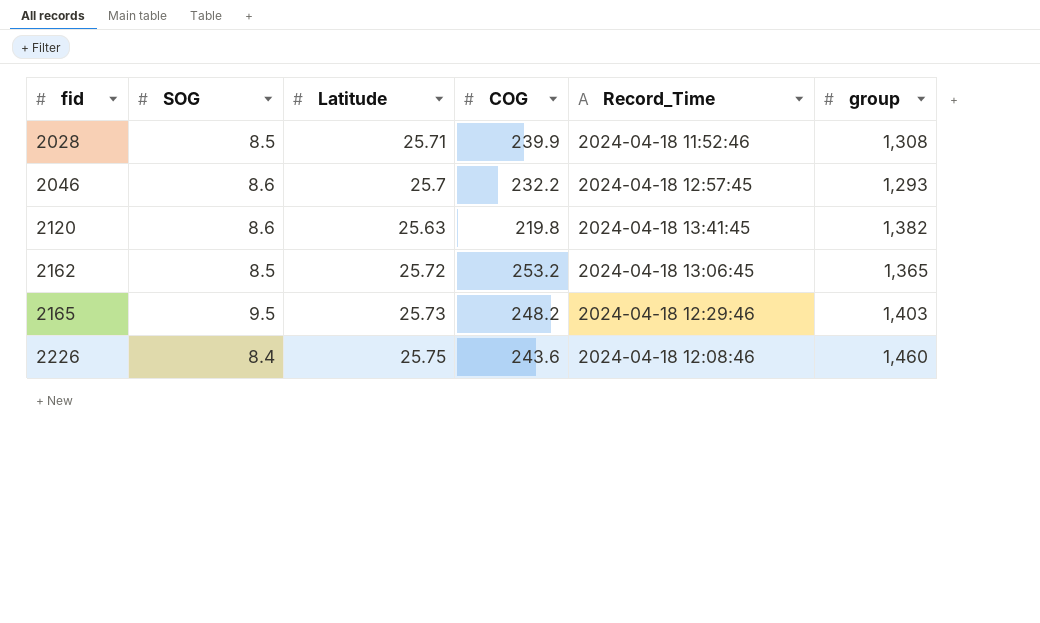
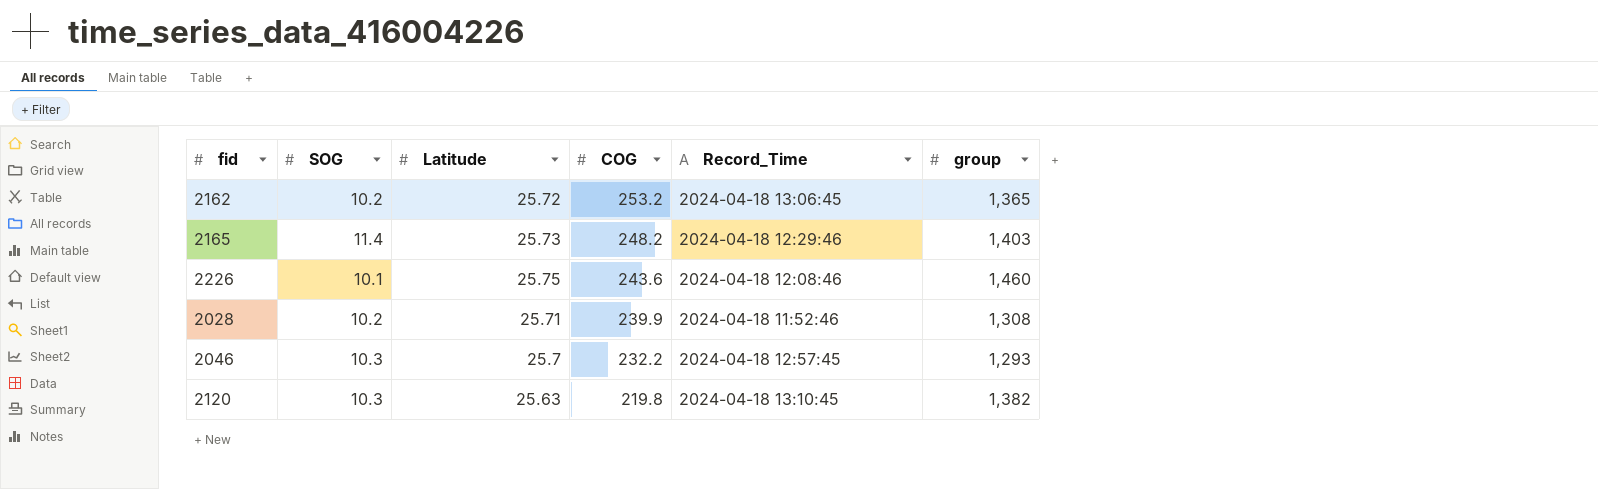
row order: fid ascending -> COG descending
2162 | SOG: 8.5 -> 10.2
2165 | SOG: 9.5 -> 11.4
2226 | SOG: 8.4 -> 10.1
2028 | SOG: 8.5 -> 10.2
2046 | SOG: 8.6 -> 10.3
2120 | SOG: 8.6 -> 10.3
2120 | Record_Time: 2024-04-18 13:41:45 -> 2024-04-18 13:10:45

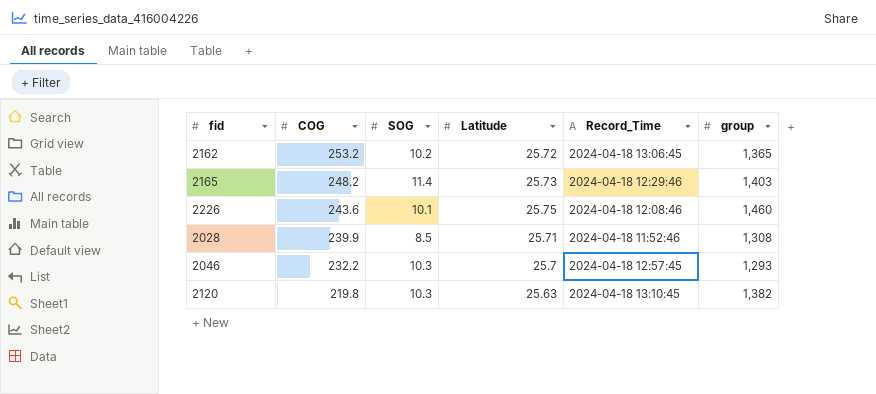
column COG | position: 4 -> 2
2028 | SOG: 10.2 -> 8.5

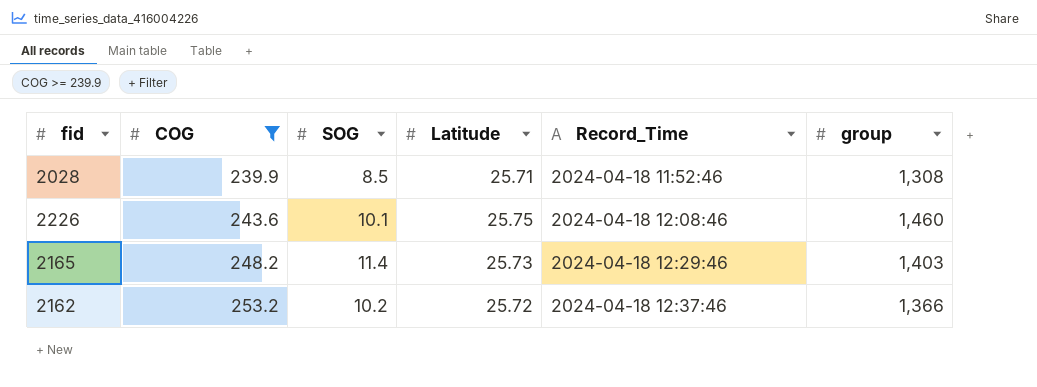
filter: none -> COG >= 239.9
row order: COG descending -> COG ascending
2162 | Record_Time: 2024-04-18 13:06:45 -> 2024-04-18 12:37:46
2162 | group: 1,365 -> 1,366

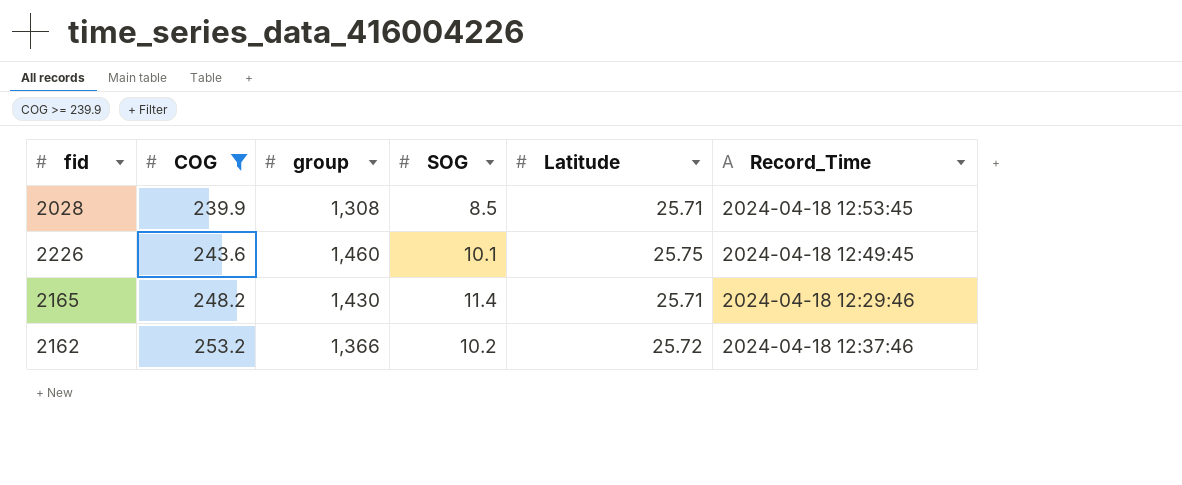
column group | position: 6 -> 3
2028 | Record_Time: 2024-04-18 11:52:46 -> 2024-04-18 12:53:45
2226 | Record_Time: 2024-04-18 12:08:46 -> 2024-04-18 12:49:45
2165 | group: 1,403 -> 1,430
2165 | Latitude: 25.73 -> 25.71

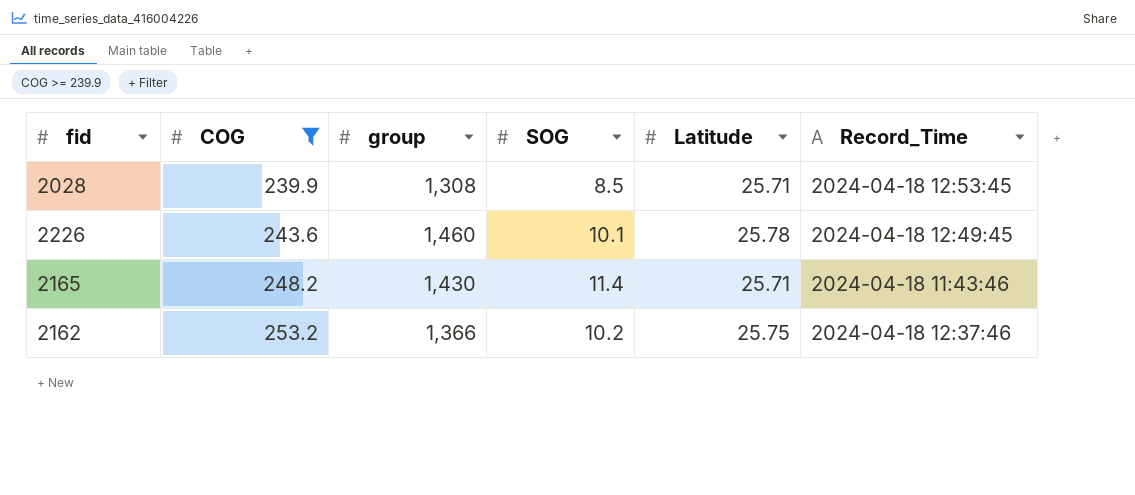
2226 | Latitude: 25.75 -> 25.78
2165 | Record_Time: 2024-04-18 12:29:46 -> 2024-04-18 11:43:46
2162 | Latitude: 25.72 -> 25.75

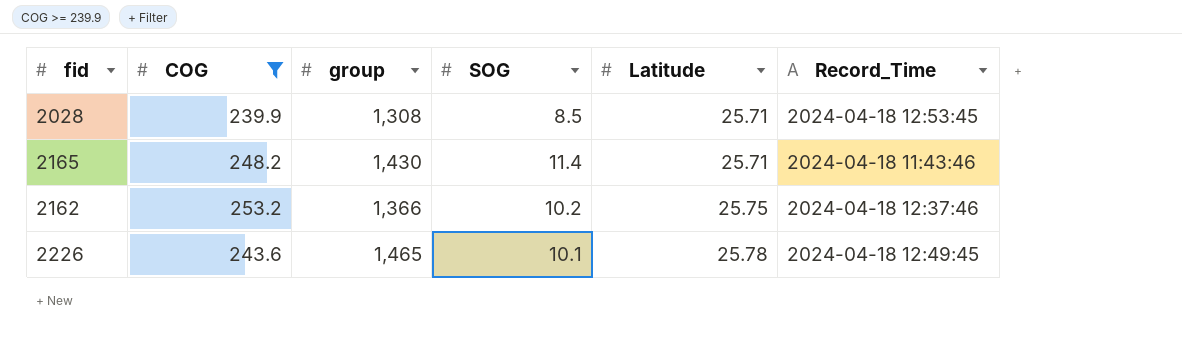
row order: COG ascending -> Latitude ascending
2226 | group: 1,460 -> 1,465

